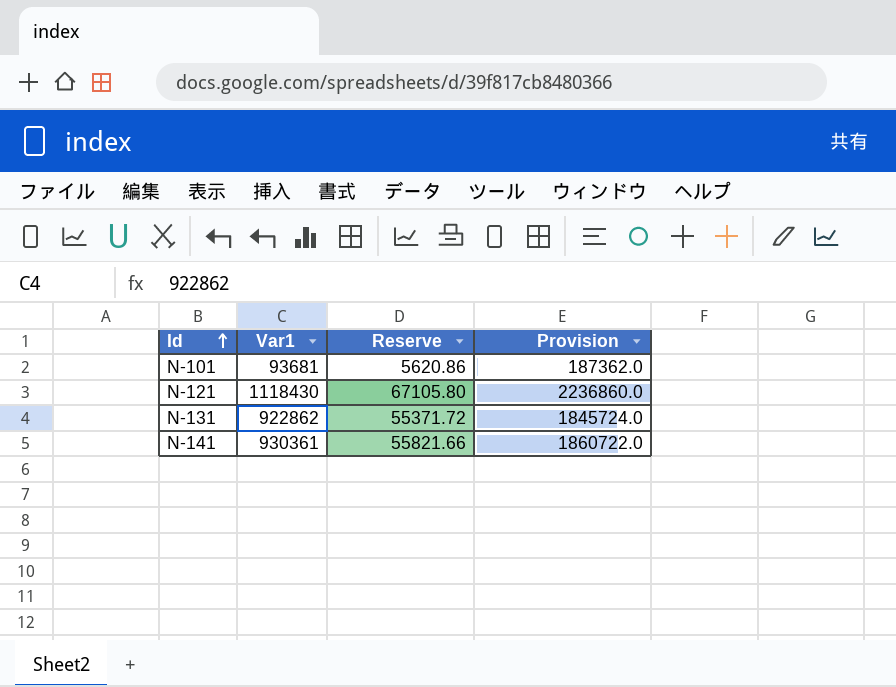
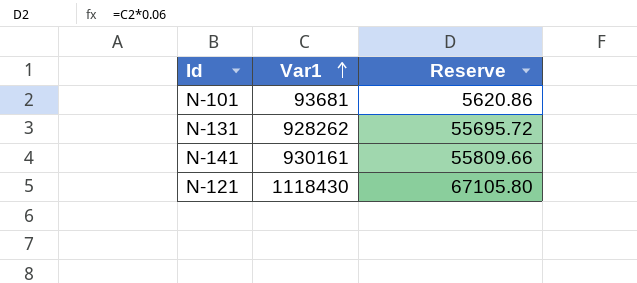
row order: Id ascending -> Var1 ascending
column Provision | formula: [Var1] * 2 -> none
N-131 | Var1: 922862 -> 928262
N-131 | Reserve: 55371.72 -> 55695.72
N-141 | Var1: 930361 -> 930161
N-141 | Reserve: 55821.66 -> 55809.66

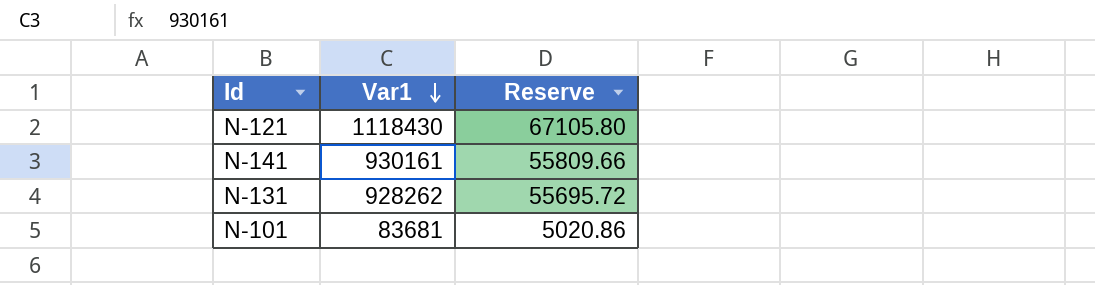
row order: Var1 ascending -> Var1 descending
N-101 | Var1: 93681 -> 83681
N-101 | Reserve: 5620.86 -> 5020.86

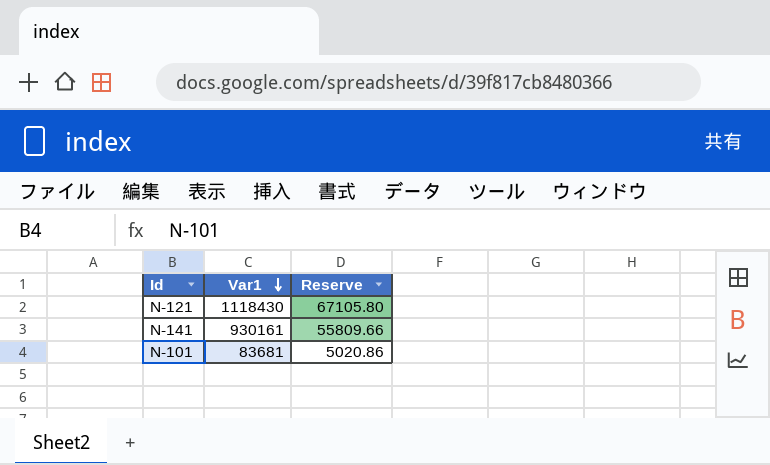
row N-131: 928262 | 55695.72 -> none

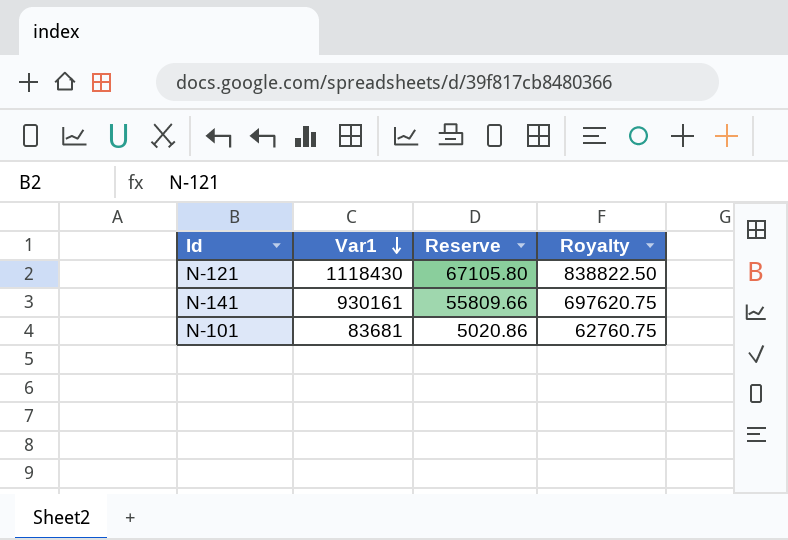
column Royalty | formula: none -> [Var1] * 0.75

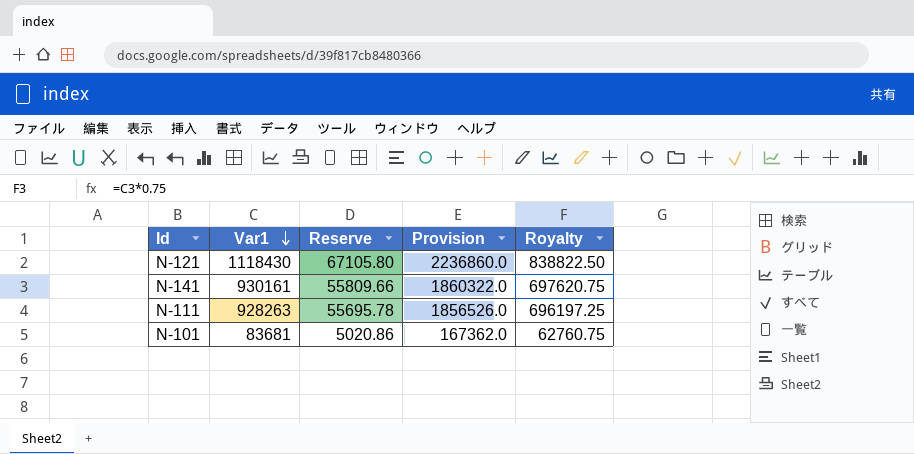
column Provision | formula: none -> [Var1] * 2
row N-111: none -> 928263 | 55695.78 | 1856526.0 | 696197.25

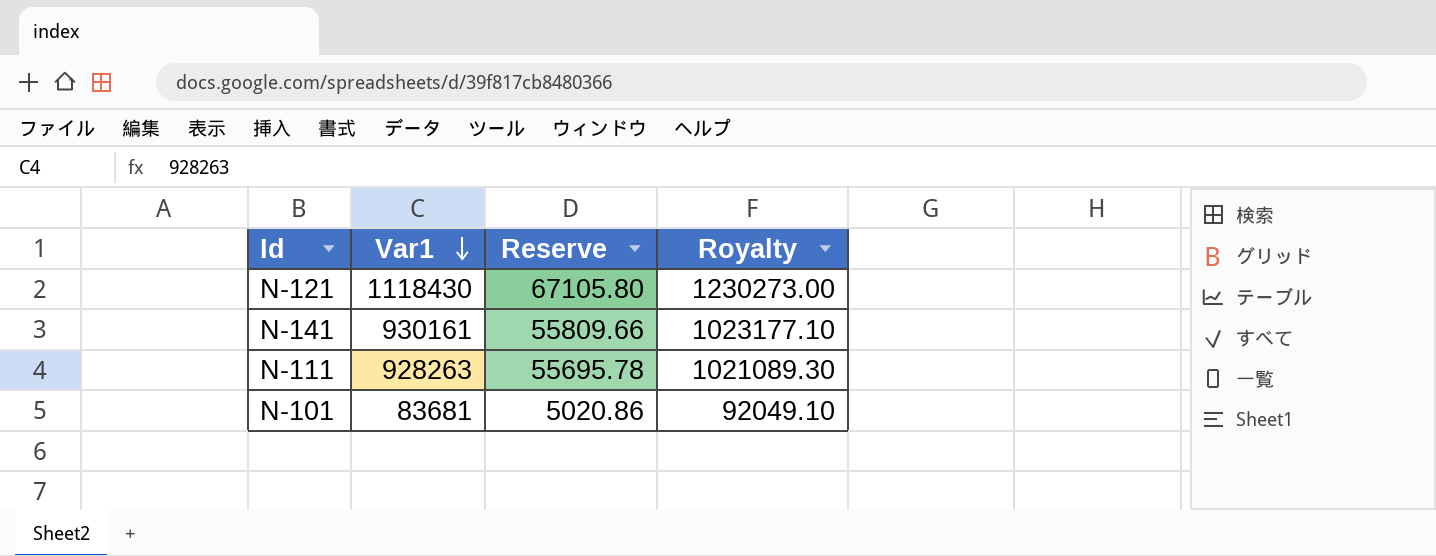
column Provision | formula: [Var1] * 2 -> none
column Royalty | formula: [Var1] * 0.75 -> [Var1] * 1.1

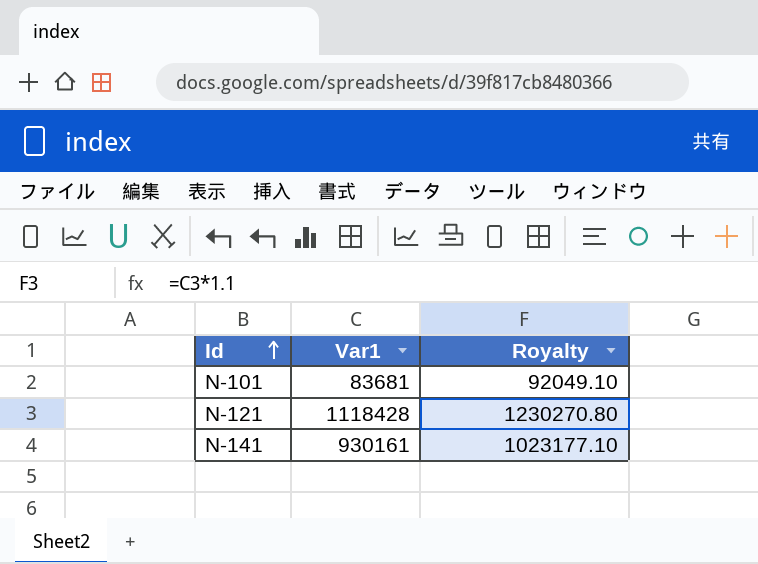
row order: Var1 descending -> Id ascending
column Reserve | formula: [Var1] * 0.06 -> none
row N-111: 928263 | 55695.78 | 1021089.30 -> none
N-121 | Var1: 1118430 -> 1118428
N-121 | Royalty: 1230273.00 -> 1230270.80

